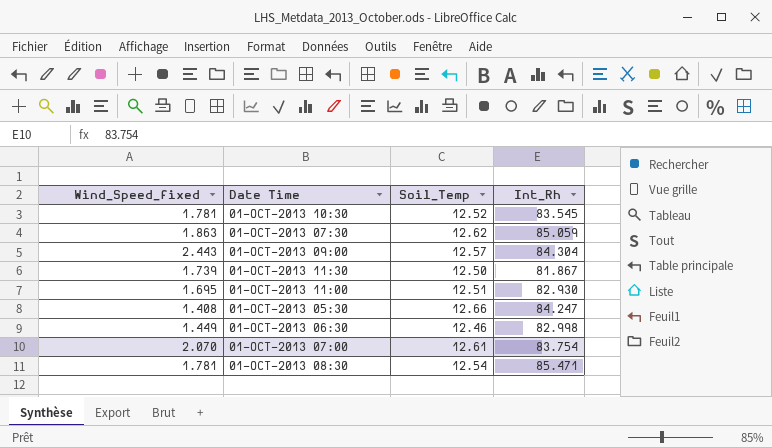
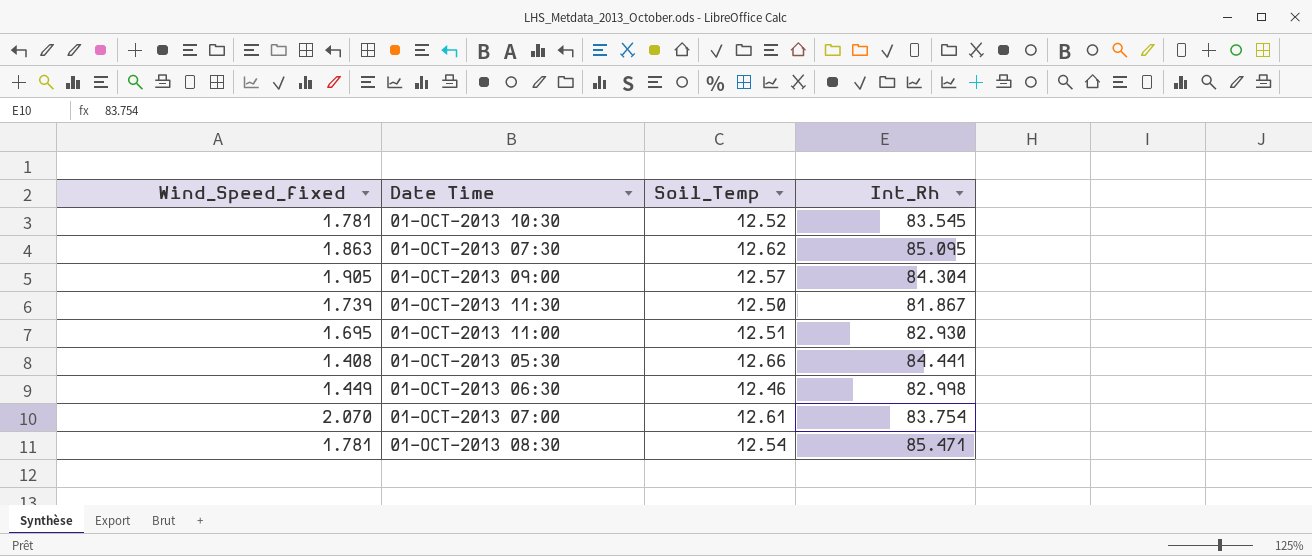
01-OCT-2013 07:30 | Int_Rh: 85.059 -> 85.095
01-OCT-2013 09:00 | Wind_Speed_fixed: 2.443 -> 1.905
01-OCT-2013 05:30 | Int_Rh: 84.247 -> 84.441

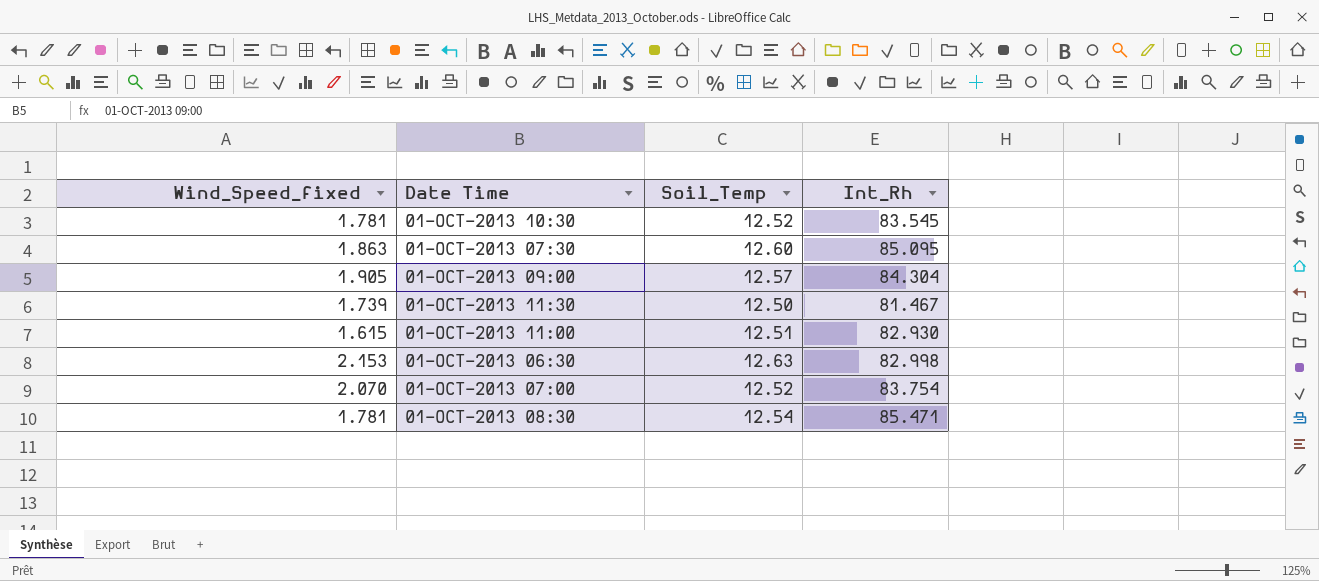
row 01-OCT-2013 05:30: 1.408 | 12.66 | 84.441 -> none
01-OCT-2013 07:30 | Soil_Temp: 12.62 -> 12.60
01-OCT-2013 11:30 | Int_Rh: 81.867 -> 81.467
01-OCT-2013 11:00 | Wind_Speed_fixed: 1.695 -> 1.615
01-OCT-2013 06:30 | Wind_Speed_fixed: 1.449 -> 2.153
01-OCT-2013 06:30 | Soil_Temp: 12.46 -> 12.63
01-OCT-2013 07:00 | Soil_Temp: 12.61 -> 12.52

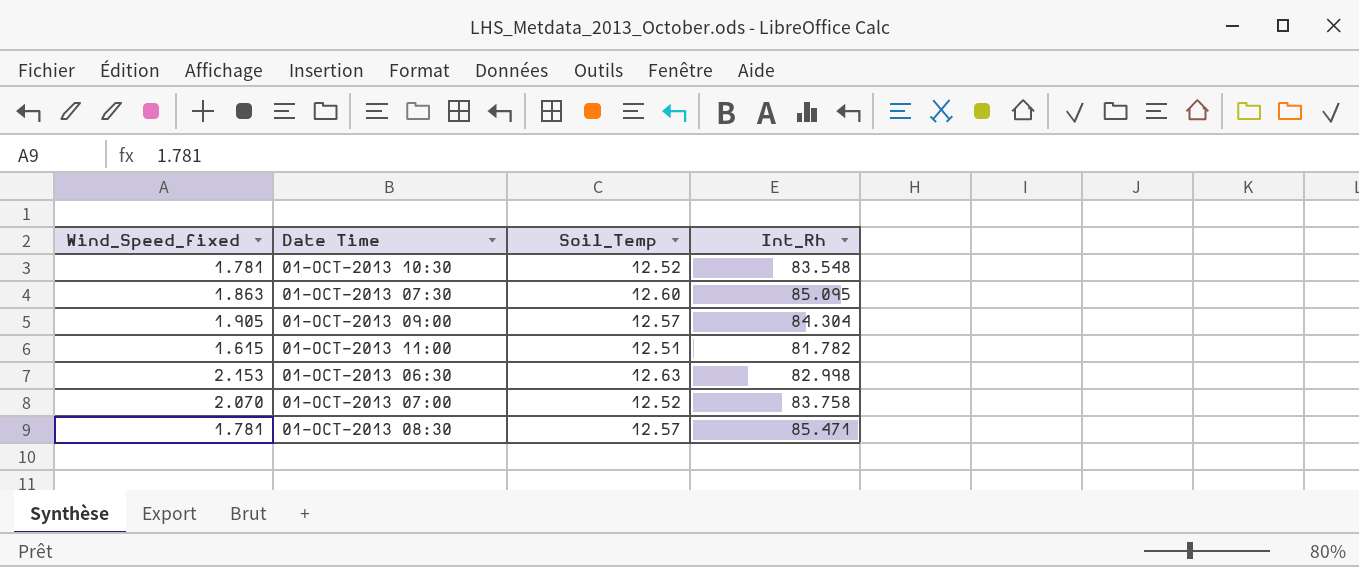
row 01-OCT-2013 11:30: 1.739 | 12.50 | 81.467 -> none
01-OCT-2013 10:30 | Int_Rh: 83.545 -> 83.548
01-OCT-2013 11:00 | Int_Rh: 82.930 -> 81.782
01-OCT-2013 07:00 | Int_Rh: 83.754 -> 83.758
01-OCT-2013 08:30 | Soil_Temp: 12.54 -> 12.57

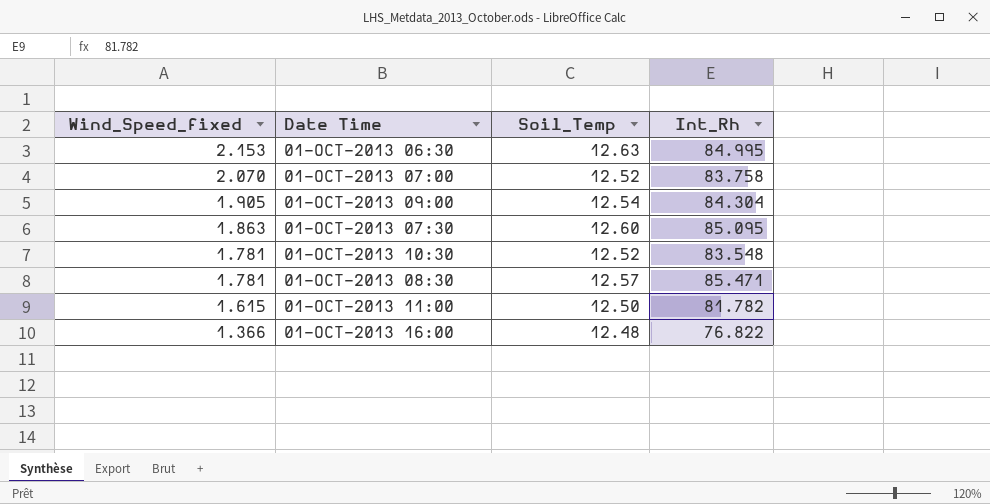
row order: none -> Wind_Speed_fixed descending
01-OCT-2013 06:30 | Int_Rh: 82.998 -> 84.995
01-OCT-2013 09:00 | Soil_Temp: 12.57 -> 12.54
01-OCT-2013 11:00 | Soil_Temp: 12.51 -> 12.50
row 01-OCT-2013 16:00: none -> 1.366 | 12.48 | 76.822

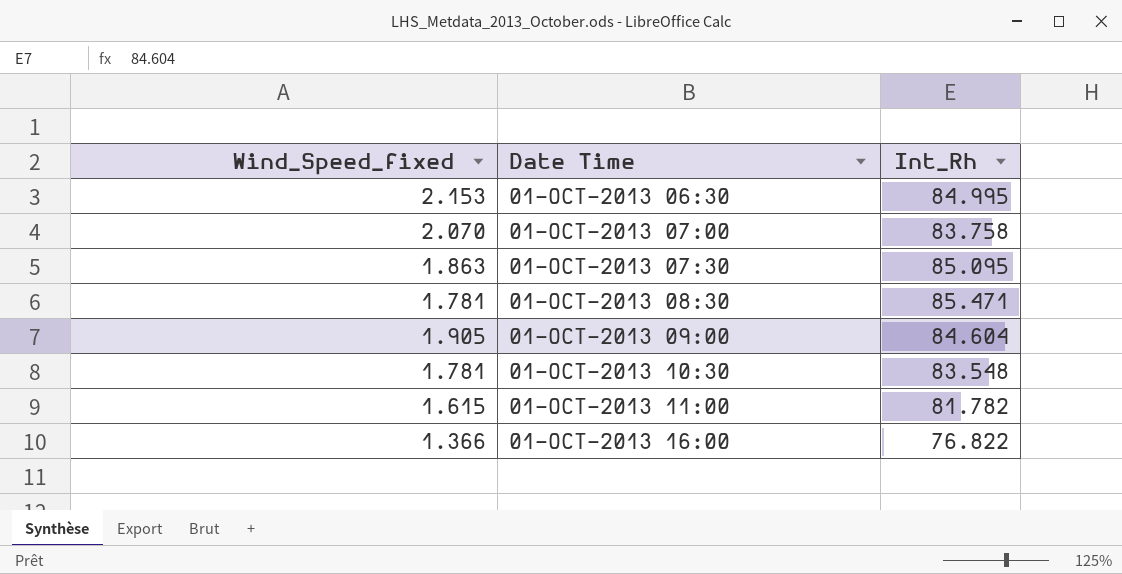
row order: Wind_Speed_fixed descending -> Date Time ascending
column Soil_Temp | position: 3 -> none
01-OCT-2013 09:00 | Int_Rh: 84.304 -> 84.604

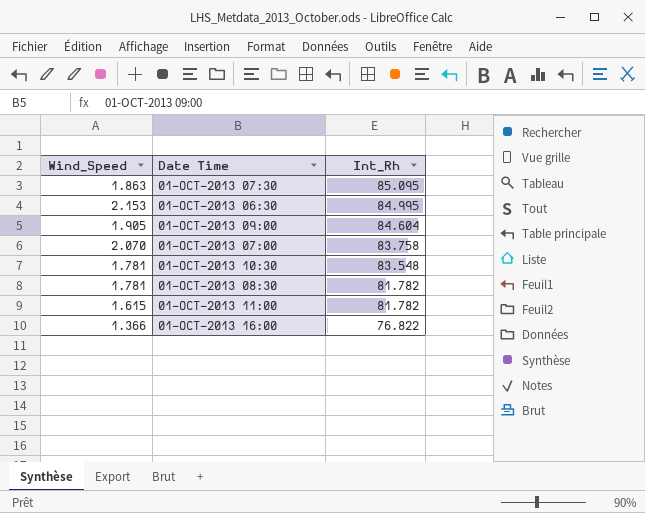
row order: Date Time ascending -> Int_Rh descending
column name: Wind_Speed_fixed -> Wind_Speed
01-OCT-2013 08:30 | Int_Rh: 85.471 -> 81.782

